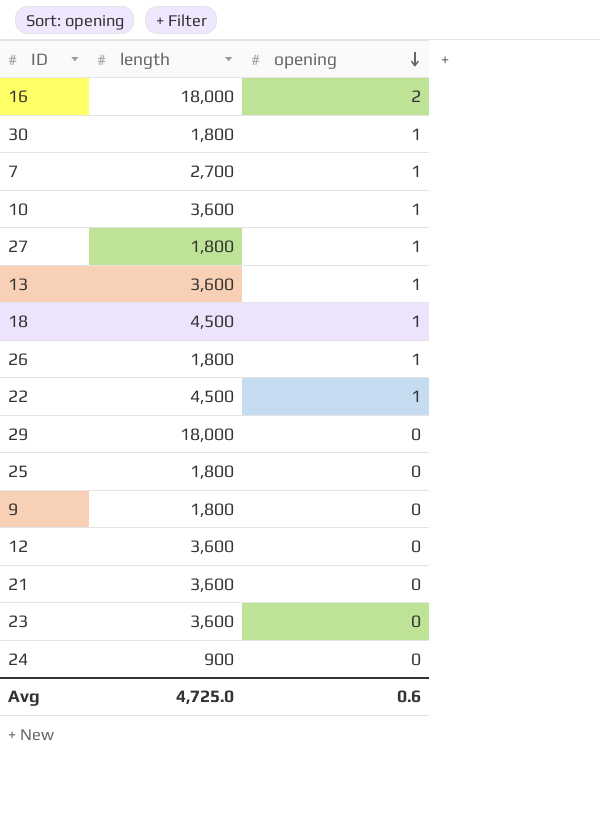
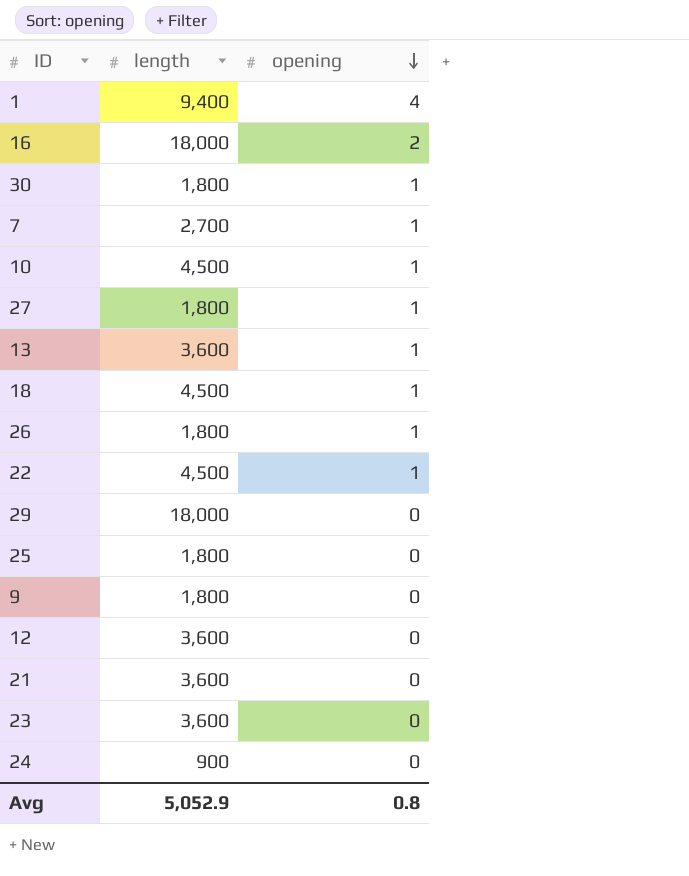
row 1: none -> 9,400 | 4
10 | length: 3,600 -> 4,500
Avg | length: 4,725.0 -> 5,052.9
Avg | opening: 0.6 -> 0.8

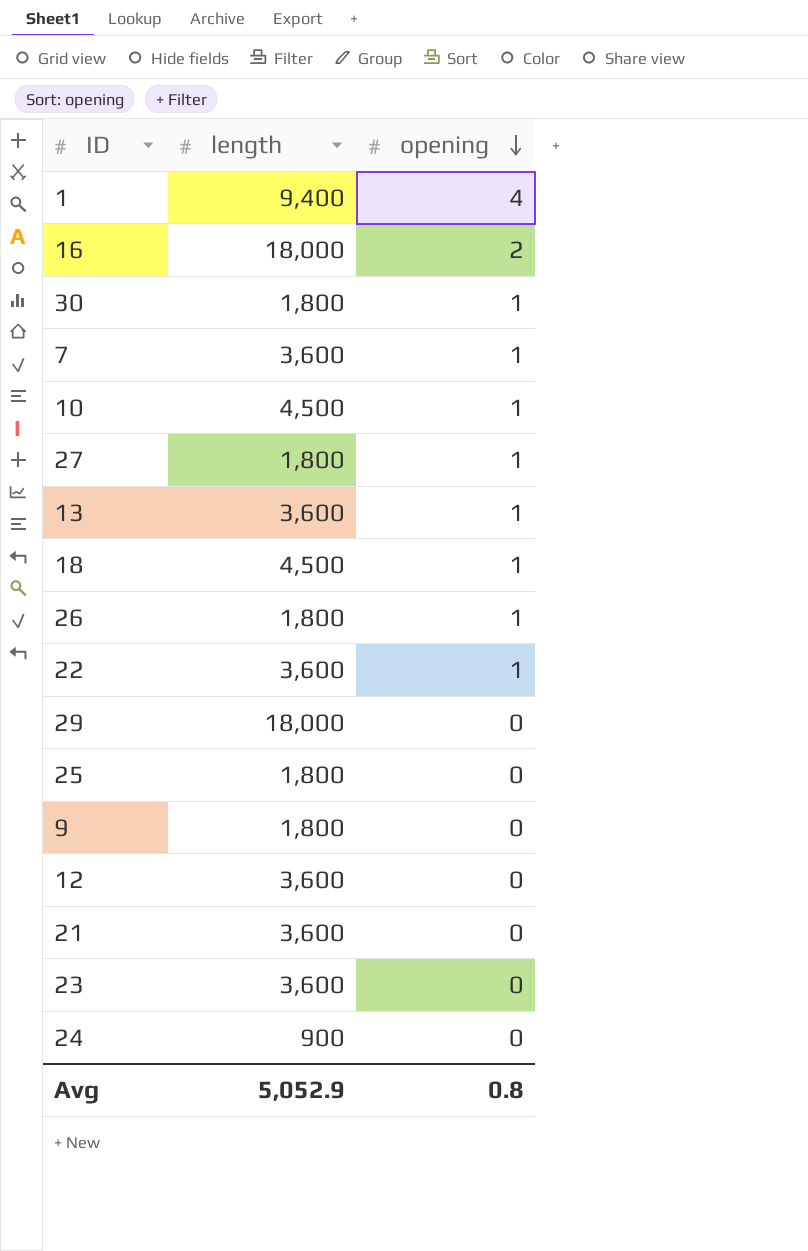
7 | length: 2,700 -> 3,600
22 | length: 4,500 -> 3,600

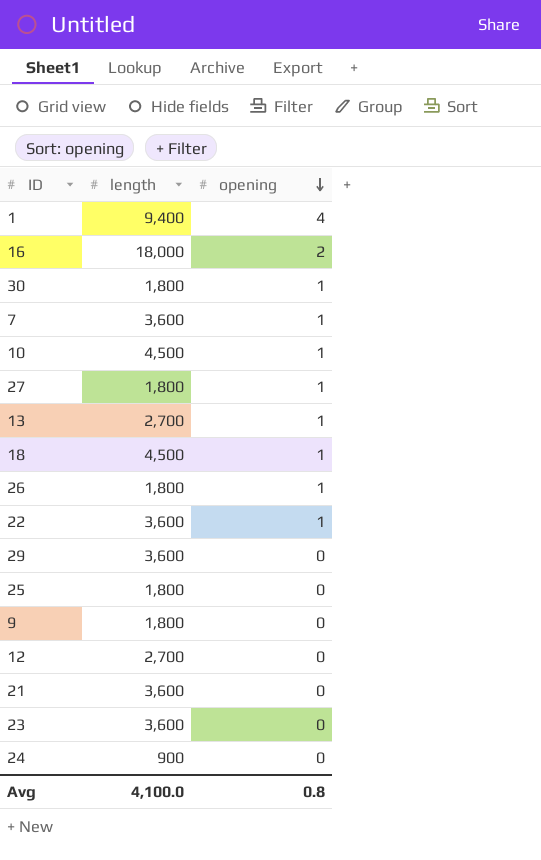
13 | length: 3,600 -> 2,700
29 | length: 18,000 -> 3,600
12 | length: 3,600 -> 2,700
Avg | length: 5,052.9 -> 4,100.0

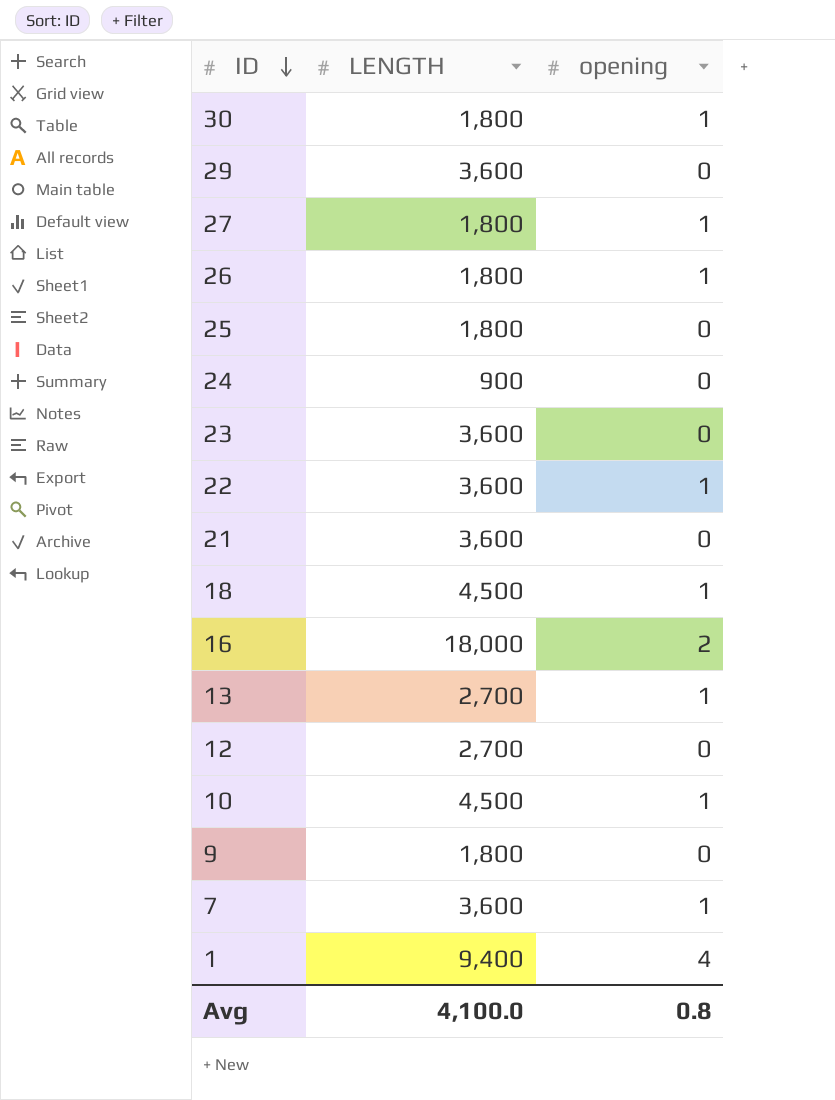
row order: opening descending -> ID descending
column name: length -> LENGTH

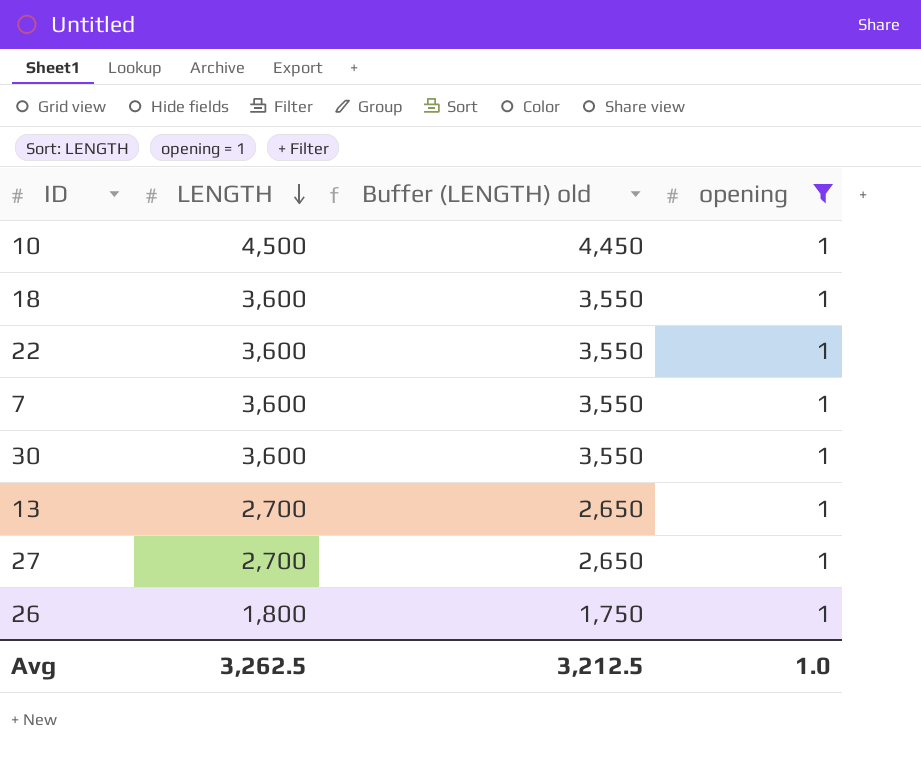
filter: none -> opening = 1
row order: ID descending -> LENGTH descending
column Buffer (LENGTH) old | formula: none -> [LENGTH] - 50
18 | LENGTH: 4,500 -> 3,600
30 | LENGTH: 1,800 -> 3,600
27 | LENGTH: 1,800 -> 2,700
Avg | LENGTH: 4,100.0 -> 3,262.5
Avg | opening: 0.8 -> 1.0

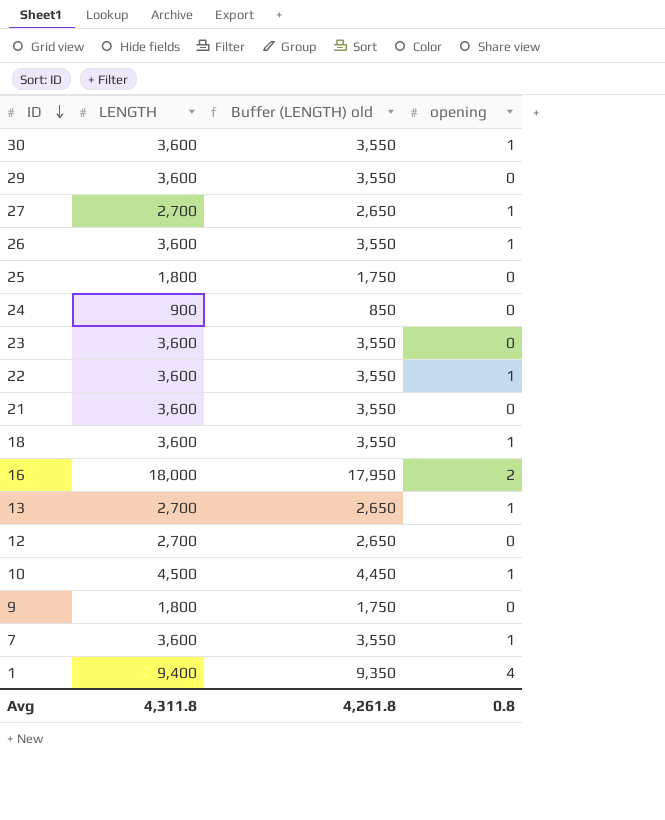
filter: opening = 1 -> none
row order: LENGTH descending -> ID descending
26 | LENGTH: 1,800 -> 3,600
26 | Buffer (LENGTH) old: 1,750 -> 3,550
Avg | LENGTH: 3,262.5 -> 4,311.8
Avg | Buffer (LENGTH) old: 3,212.5 -> 4,261.8
Avg | opening: 1.0 -> 0.8

